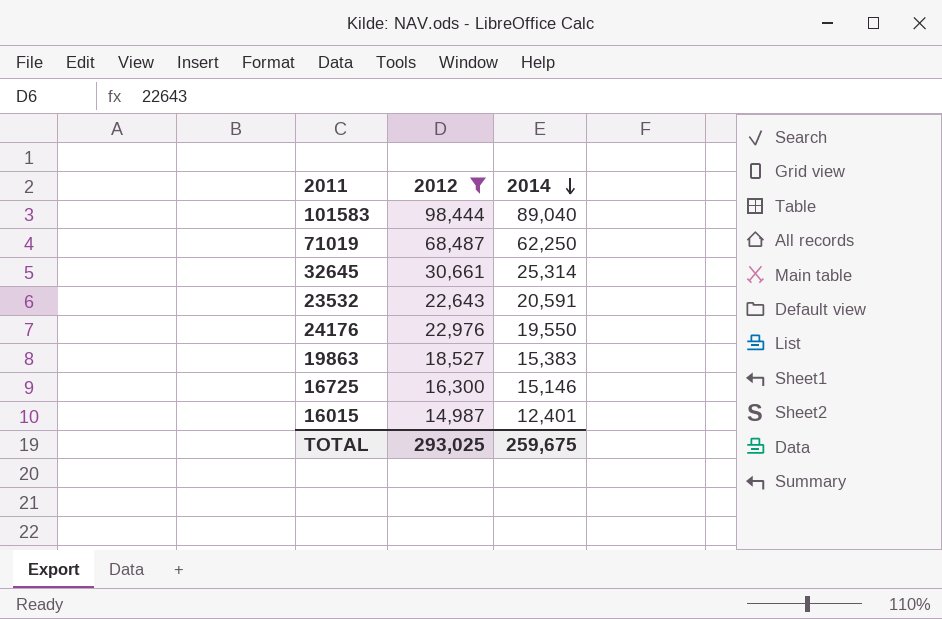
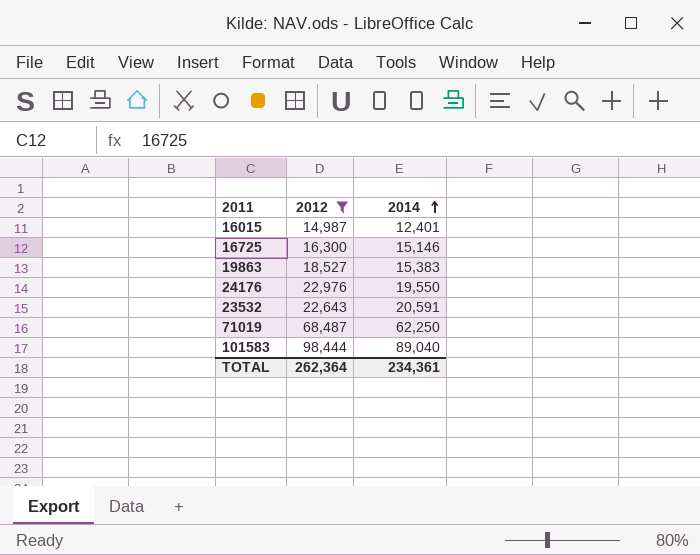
row order: 2014 descending -> 2014 ascending
row 32645: 30,661 | 25,314 -> none
TOTAL | 2012: 293,025 -> 262,364
TOTAL | 2014: 259,675 -> 234,361

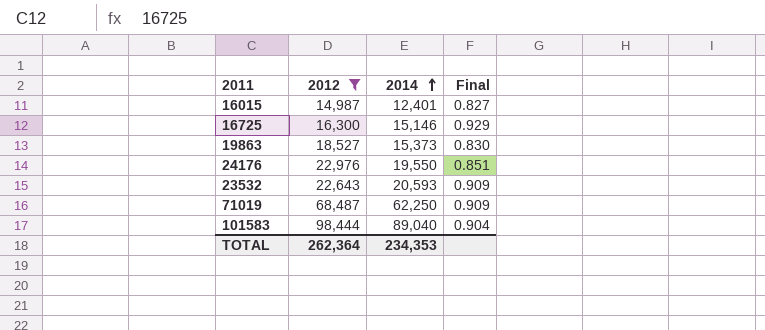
column Final | formula: none -> [2014] / [2012]
19863 | 2014: 15,383 -> 15,373
23532 | 2014: 20,591 -> 20,593
TOTAL | 2014: 234,361 -> 234,353

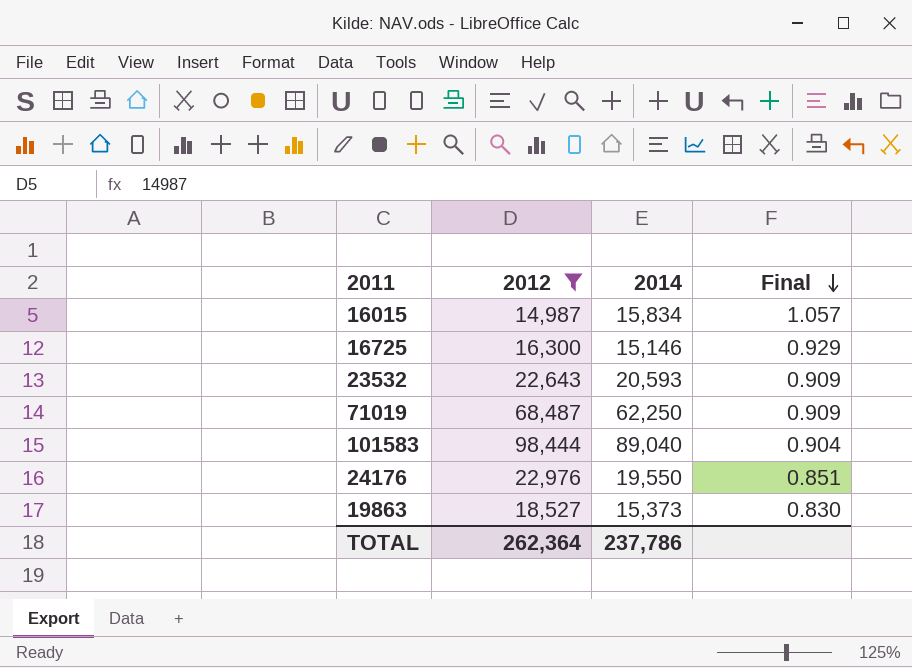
row order: 2014 ascending -> Final descending
16015 | 2014: 12,401 -> 15,834
16015 | Final: 0.827 -> 1.057
TOTAL | 2014: 234,353 -> 237,786

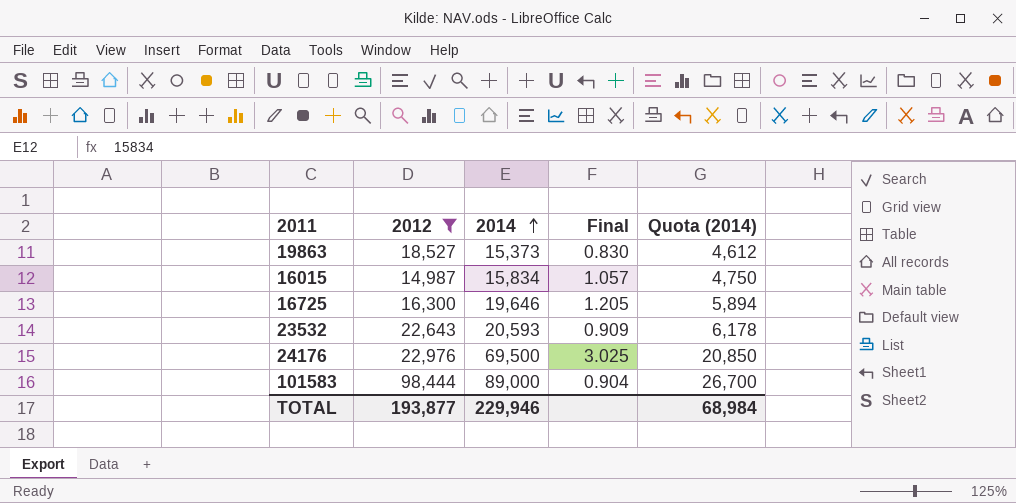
row order: Final descending -> 2014 ascending
column Quota (2014) | formula: none -> [2014] * 0.3
row 71019: 68,487 | 62,250 | 0.909 -> none
16725 | 2014: 15,146 -> 19,646
16725 | Final: 0.929 -> 1.205
24176 | 2014: 19,550 -> 69,500
24176 | Final: 0.851 -> 3.025
101583 | 2014: 89,040 -> 89,000
TOTAL | 2012: 262,364 -> 193,877
TOTAL | 2014: 237,786 -> 229,946

